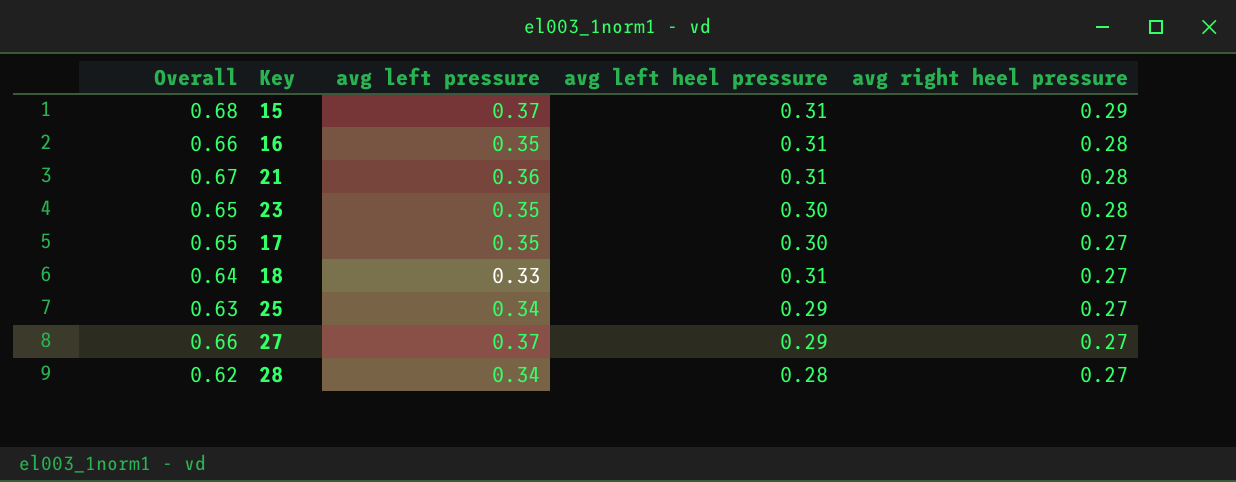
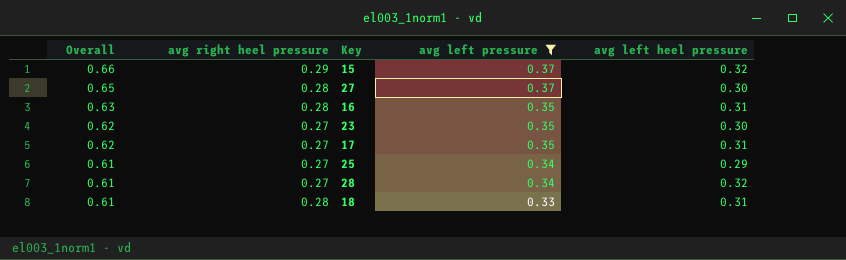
filter: none -> avg left pressure != 0.36
row order: avg right heel pressure descending -> Overall descending
column Overall | formula: [avg left pressure] + [avg left heel pressure] -> [avg right heel pressure] + [avg left pressure]
column avg right heel pressure | position: 5 -> 2
15 | avg left heel pressure: 0.31 -> 0.32
27 | avg right heel pressure: 0.27 -> 0.28
27 | avg left heel pressure: 0.29 -> 0.30
23 | avg right heel pressure: 0.28 -> 0.27
17 | avg left heel pressure: 0.30 -> 0.31
28 | avg left heel pressure: 0.28 -> 0.32
18 | avg right heel pressure: 0.27 -> 0.28

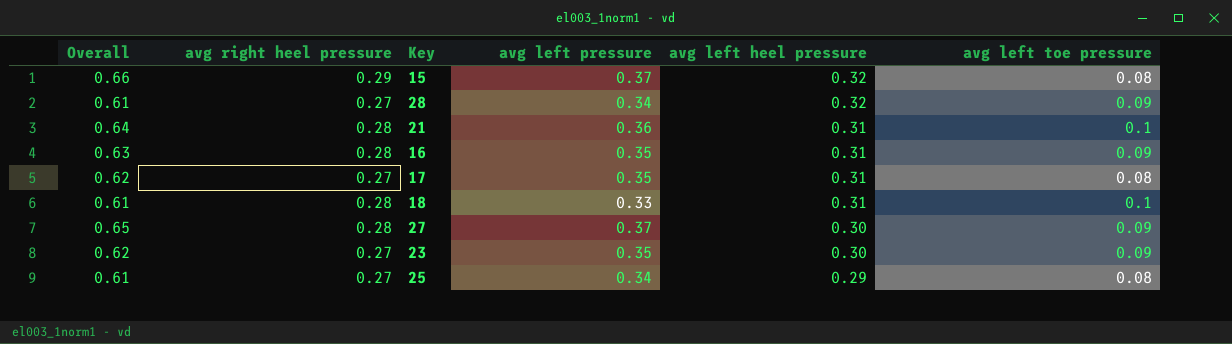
filter: avg left pressure != 0.36 -> none
row order: Overall descending -> avg left heel pressure descending
column avg left toe pressure | position: none -> 6

